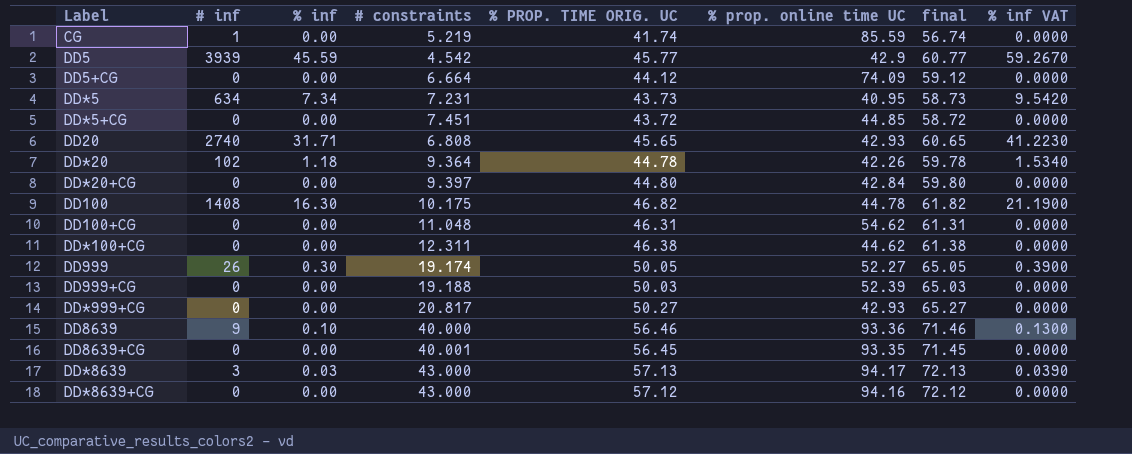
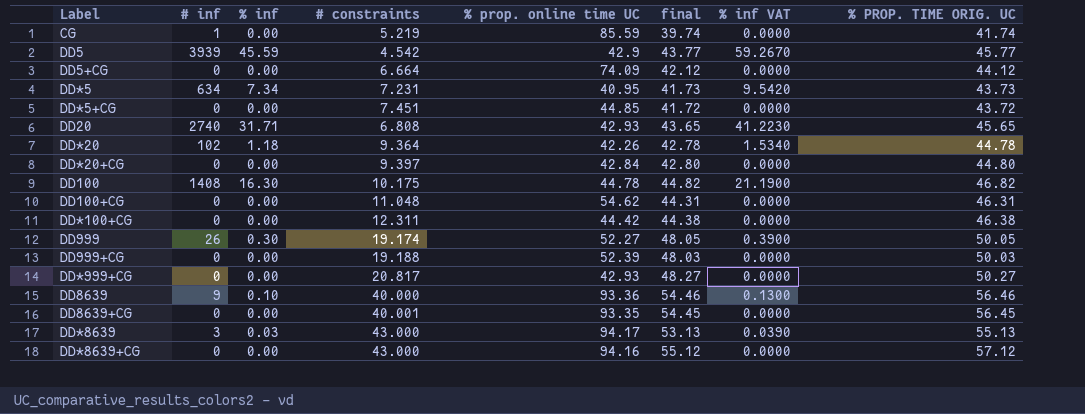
column final | formula: [% PROP. TIME ORIG. UC] + 15 -> [% PROP. TIME ORIG. UC] - 2
column % PROP. TIME ORIG. UC | position: 5 -> 8
DD*100+CG | % prop. online time UC: 44.62 -> 44.42
DD*8639 | % PROP. TIME ORIG. UC: 57.13 -> 55.13

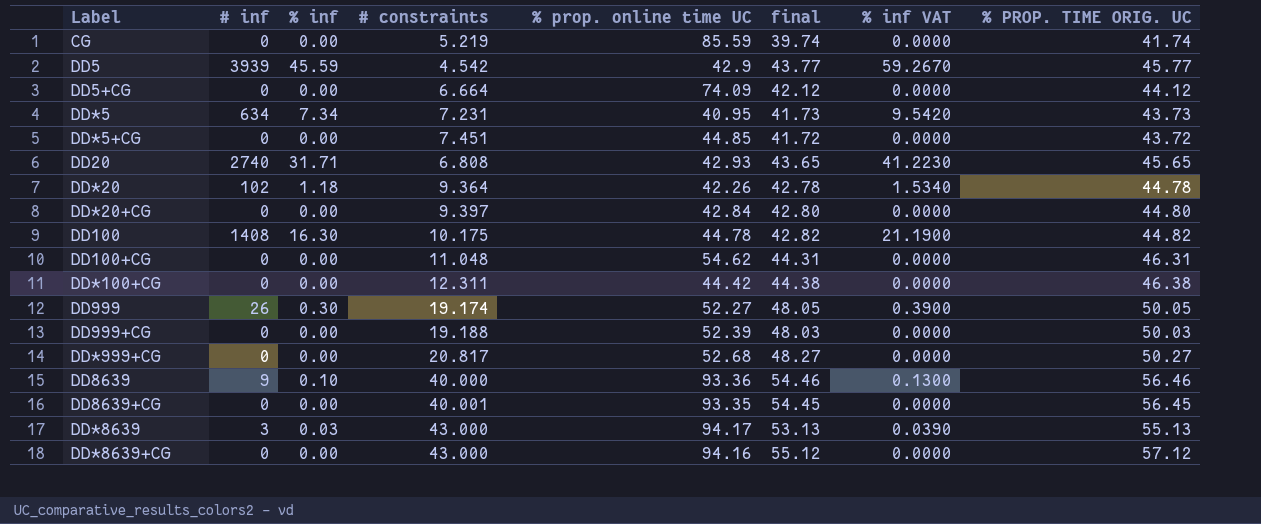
CG | # inf: 1 -> 0
DD100 | final: 44.82 -> 42.82
DD100 | % PROP. TIME ORIG. UC: 46.82 -> 44.82
DD*999+CG | % prop. online time UC: 42.93 -> 52.68

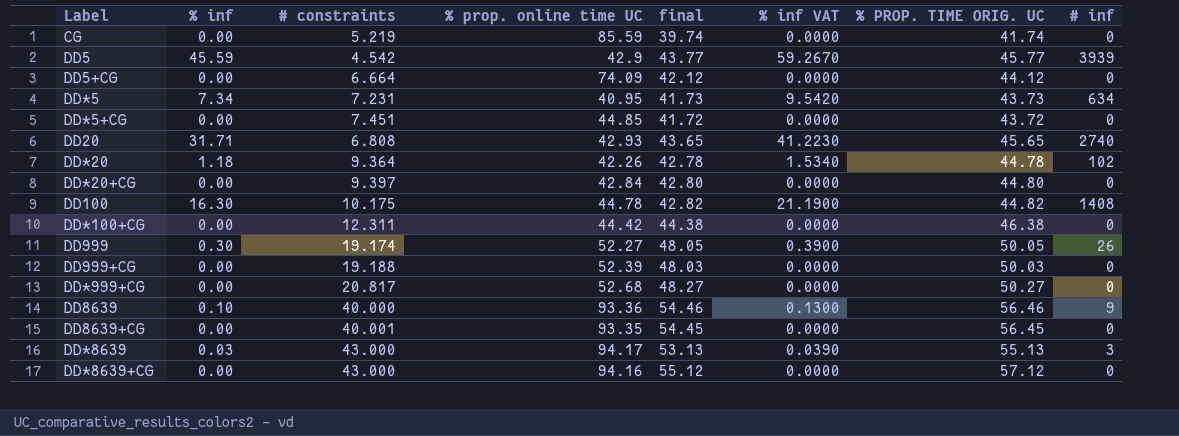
column # inf | position: 2 -> 8
row DD100+CG: 0 | 0.00 | 11.048 | 54.62 | 44.31 | 0.0000 | 46.31 -> none

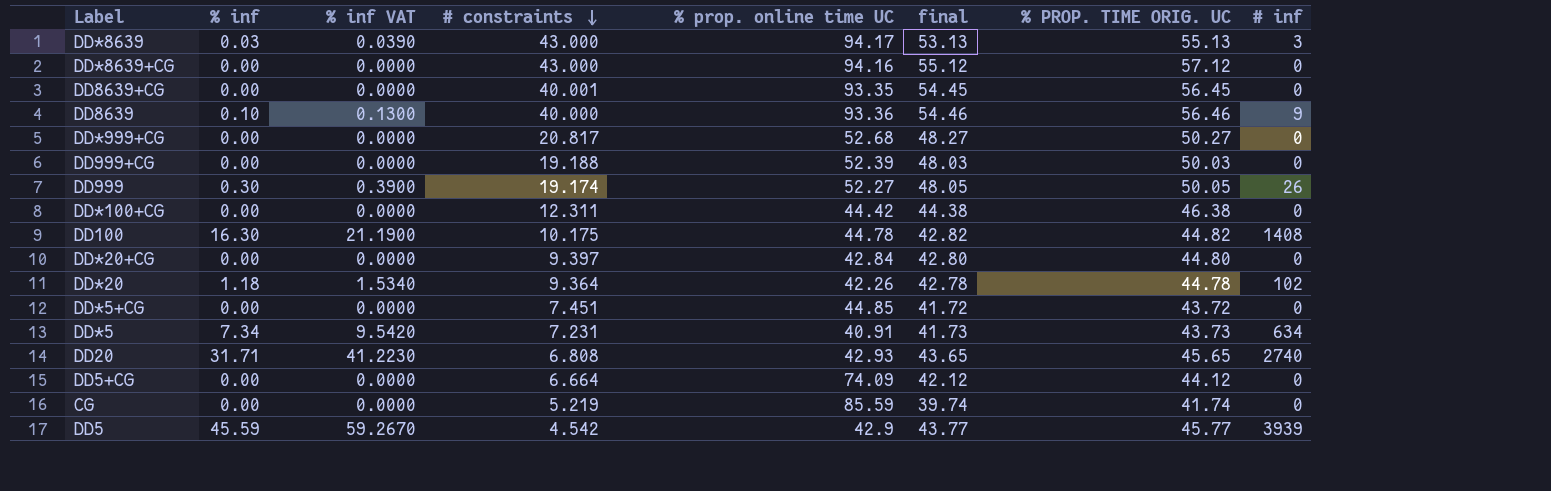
row order: none -> # constraints descending
column % inf VAT | position: 6 -> 3
DD*5 | % prop. online time UC: 40.95 -> 40.91

